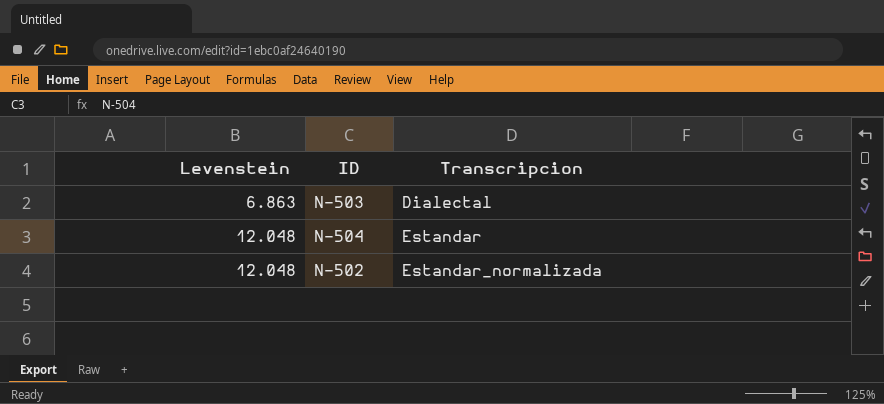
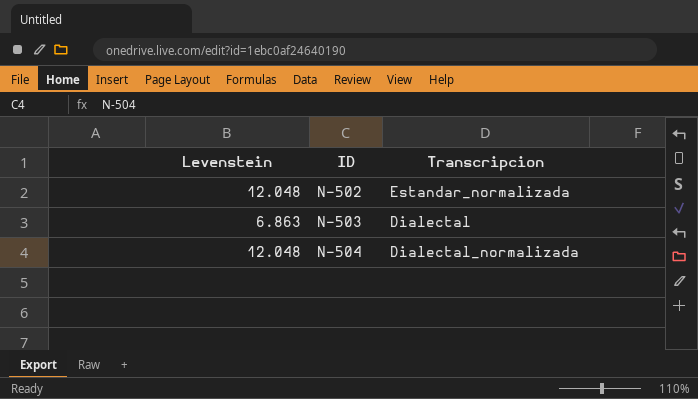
row order: Levenstein ascending -> ID ascending
N-504 | Transcripcion: Estandar -> Dialectal_normalizada

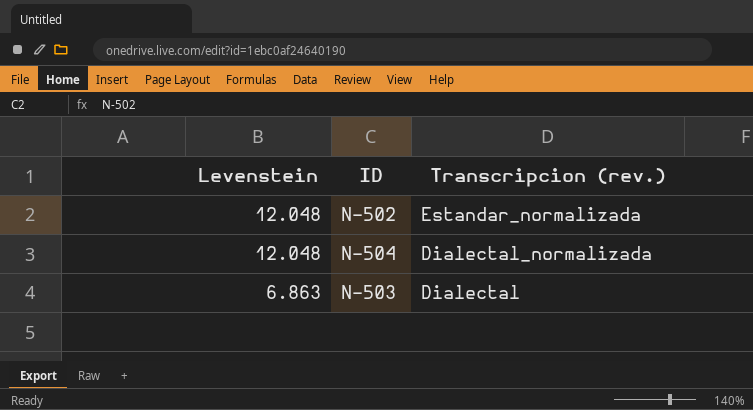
row order: ID ascending -> Levenstein descending
column name: Transcripcion -> Transcripcion (rev.)

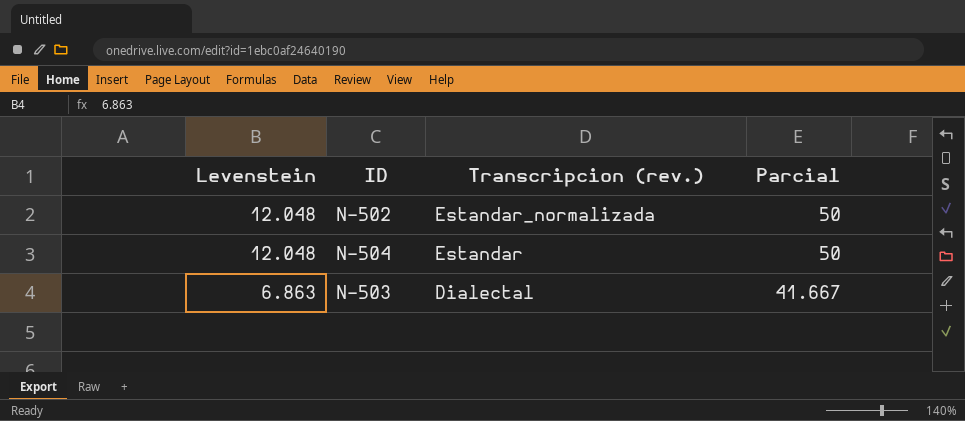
column Parcial | position: none -> 4
N-504 | Transcripcion (rev.): Dialectal_normalizada -> Estandar

